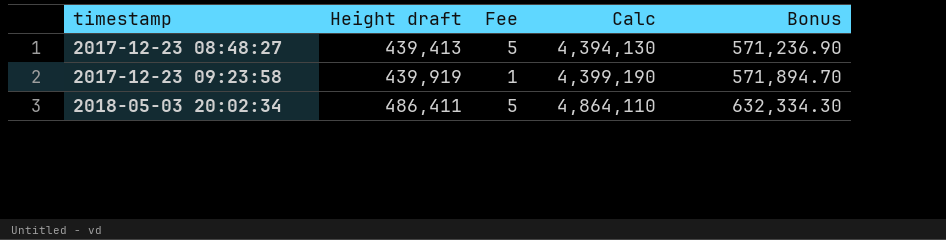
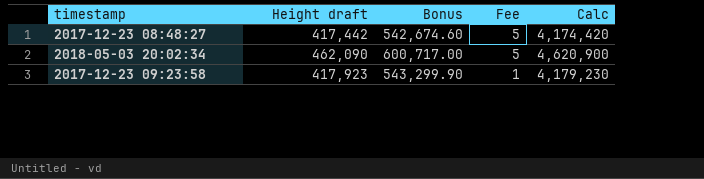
row order: timestamp ascending -> Fee descending
column Bonus | position: 5 -> 3
2017-12-23 08:48:27 | Height draft: 439,413 -> 417,442
2017-12-23 08:48:27 | Bonus: 571,236.90 -> 542,674.60
2017-12-23 08:48:27 | Calc: 4,394,130 -> 4,174,420
2018-05-03 20:02:34 | Height draft: 486,411 -> 462,090
2018-05-03 20:02:34 | Bonus: 632,334.30 -> 600,717.00
2018-05-03 20:02:34 | Calc: 4,864,110 -> 4,620,900
2017-12-23 09:23:58 | Height draft: 439,919 -> 417,923
2017-12-23 09:23:58 | Bonus: 571,894.70 -> 543,299.90
2017-12-23 09:23:58 | Calc: 4,399,190 -> 4,179,230

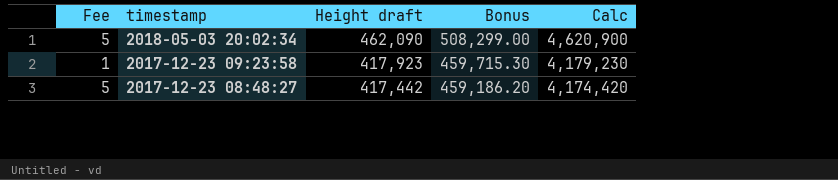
row order: Fee descending -> timestamp descending
column Fee | position: 4 -> 1
column Bonus | formula: [Height draft] * 1.3 -> [Height draft] * 1.1

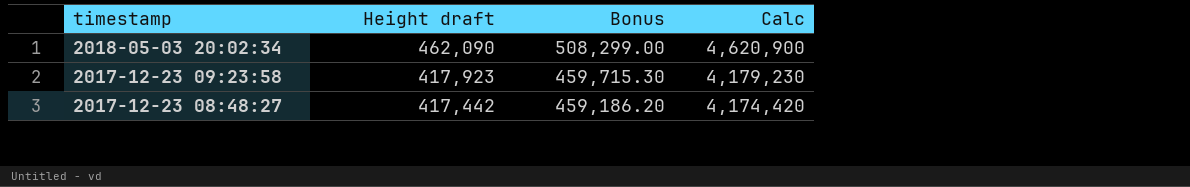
column Fee | position: 1 -> none

